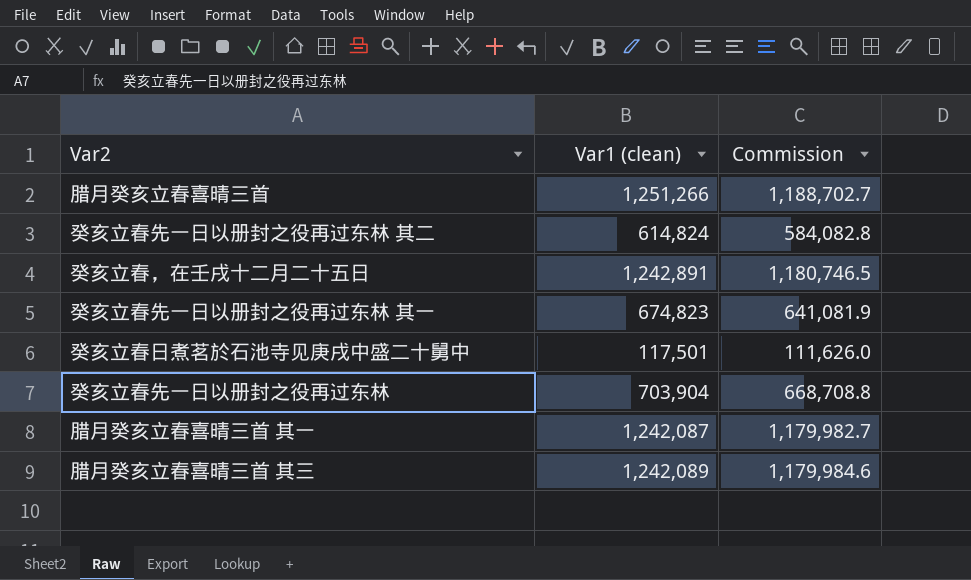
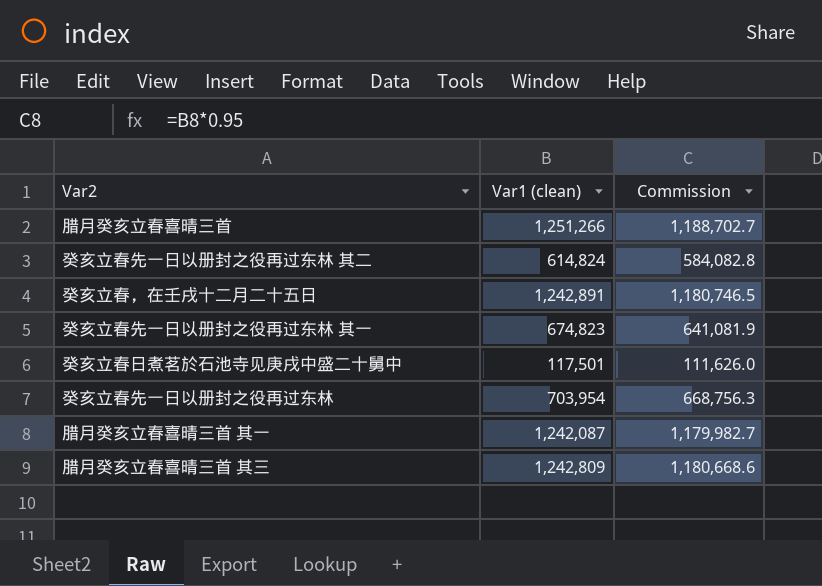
癸亥立春先一日以册封之役再过东林 | Var1 (clean): 703,904 -> 703,954
癸亥立春先一日以册封之役再过东林 | Commission: 668,708.8 -> 668,756.3
腊月癸亥立春喜晴三首 其三 | Var1 (clean): 1,242,089 -> 1,242,809
腊月癸亥立春喜晴三首 其三 | Commission: 1,179,984.6 -> 1,180,668.6

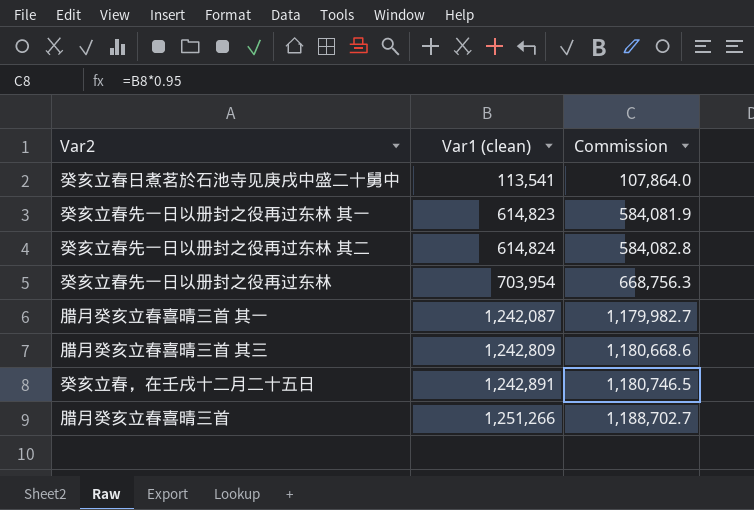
row order: none -> Var1 (clean) ascending
癸亥立春日煮茗於石池寺见庚戌中盛二十舅中 | Var1 (clean): 117,501 -> 113,541
癸亥立春日煮茗於石池寺见庚戌中盛二十舅中 | Commission: 111,626.0 -> 107,864.0
癸亥立春先一日以册封之役再过东林 其一 | Var1 (clean): 674,823 -> 614,823
癸亥立春先一日以册封之役再过东林 其一 | Commission: 641,081.9 -> 584,081.9

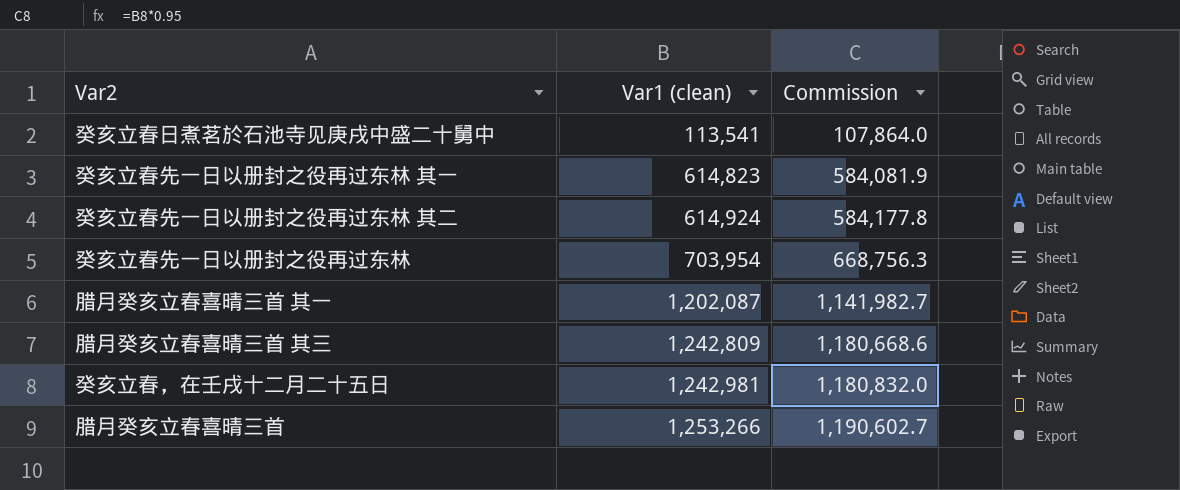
癸亥立春先一日以册封之役再过东林 其二 | Var1 (clean): 614,824 -> 614,924
癸亥立春先一日以册封之役再过东林 其二 | Commission: 584,082.8 -> 584,177.8
腊月癸亥立春喜晴三首 其一 | Var1 (clean): 1,242,087 -> 1,202,087
腊月癸亥立春喜晴三首 其一 | Commission: 1,179,982.7 -> 1,141,982.7
癸亥立春，在壬戌十二月二十五日 | Var1 (clean): 1,242,891 -> 1,242,981
癸亥立春，在壬戌十二月二十五日 | Commission: 1,180,746.5 -> 1,180,832.0
腊月癸亥立春喜晴三首 | Var1 (clean): 1,251,266 -> 1,253,266
腊月癸亥立春喜晴三首 | Commission: 1,188,702.7 -> 1,190,602.7

